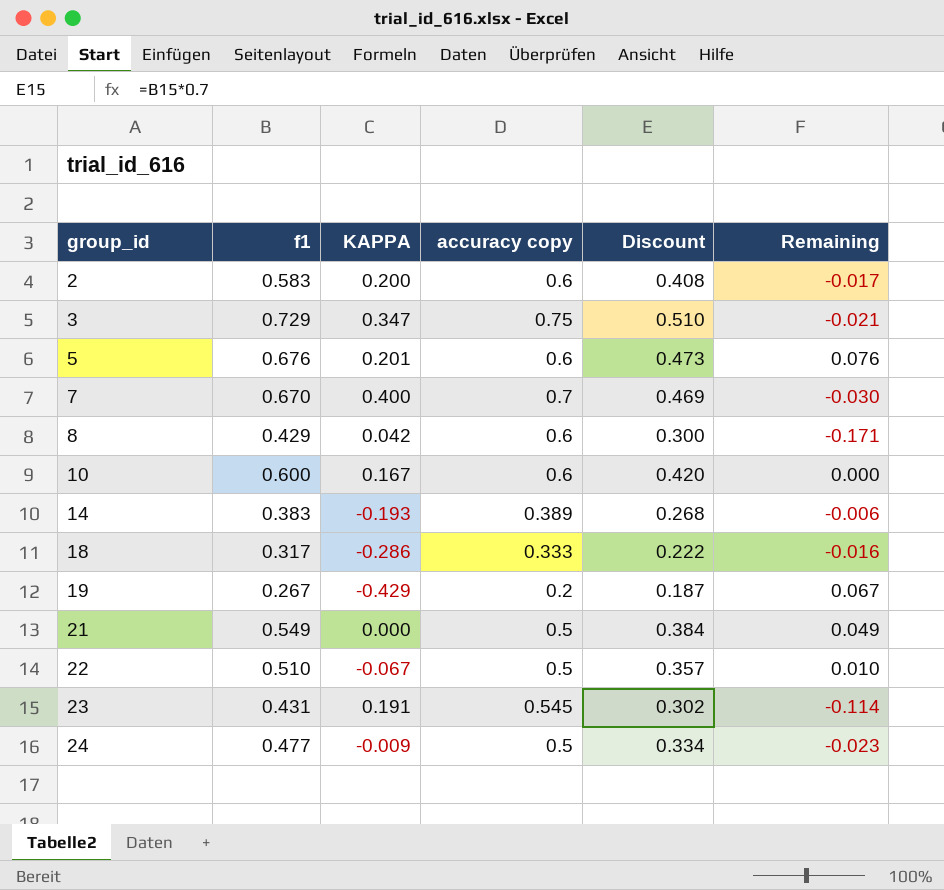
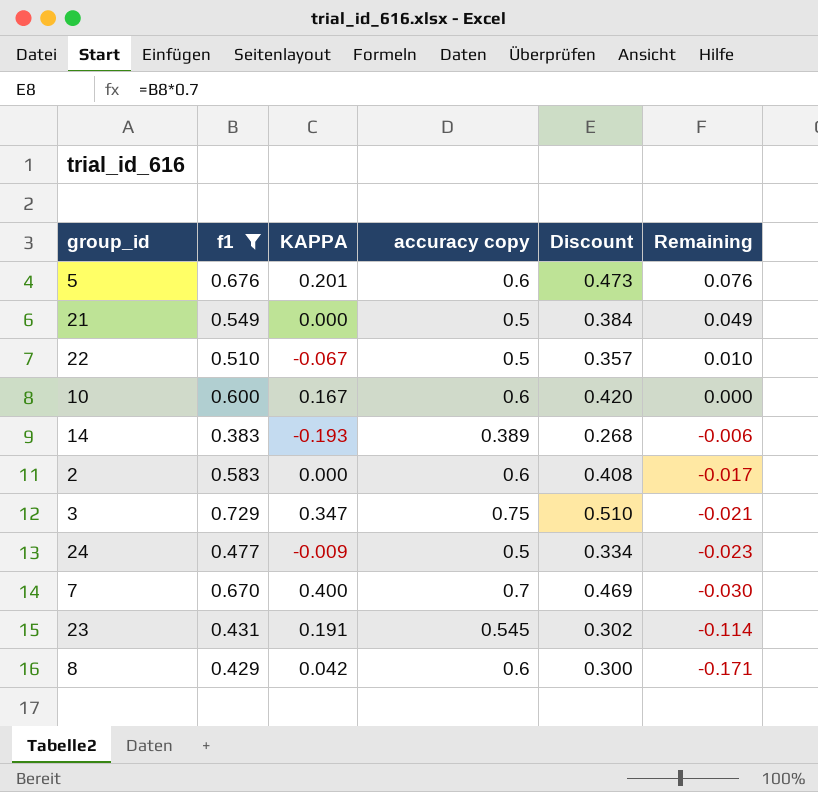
filter: none -> f1 >= 0.383
row order: group_id ascending -> Remaining descending
2 | KAPPA: 0.200 -> 0.000

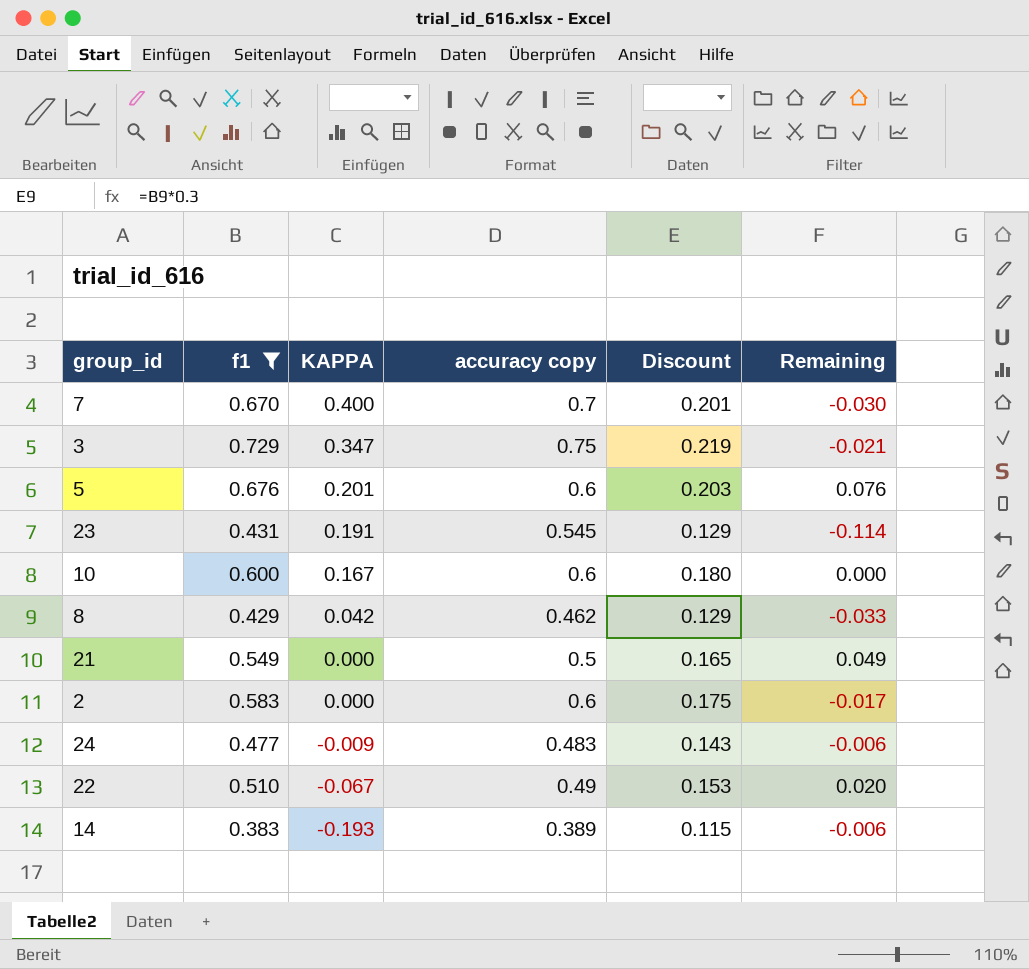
row order: Remaining descending -> KAPPA descending
column Discount | formula: [f1] * 0.7 -> [f1] * 0.3
8 | accuracy copy: 0.6 -> 0.462
8 | Remaining: -0.171 -> -0.033
24 | accuracy copy: 0.5 -> 0.483
24 | Remaining: -0.023 -> -0.006
22 | accuracy copy: 0.5 -> 0.49
22 | Remaining: 0.010 -> 0.020

